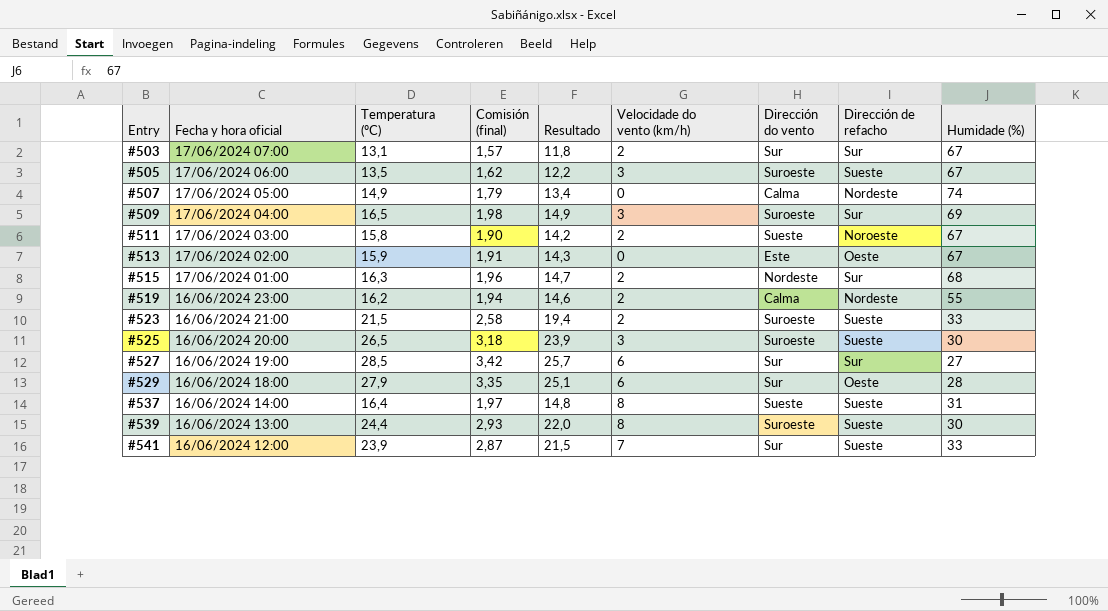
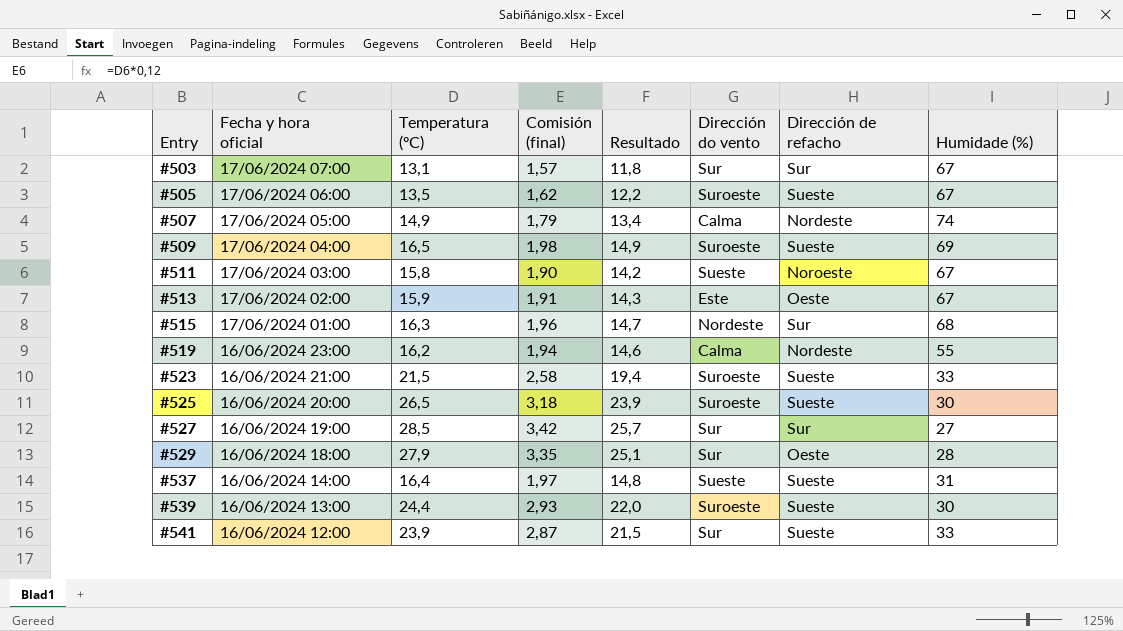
column Velocidade do vento (km/h) | position: 6 -> none
#509 | Dirección de refacho: Sur -> Sueste

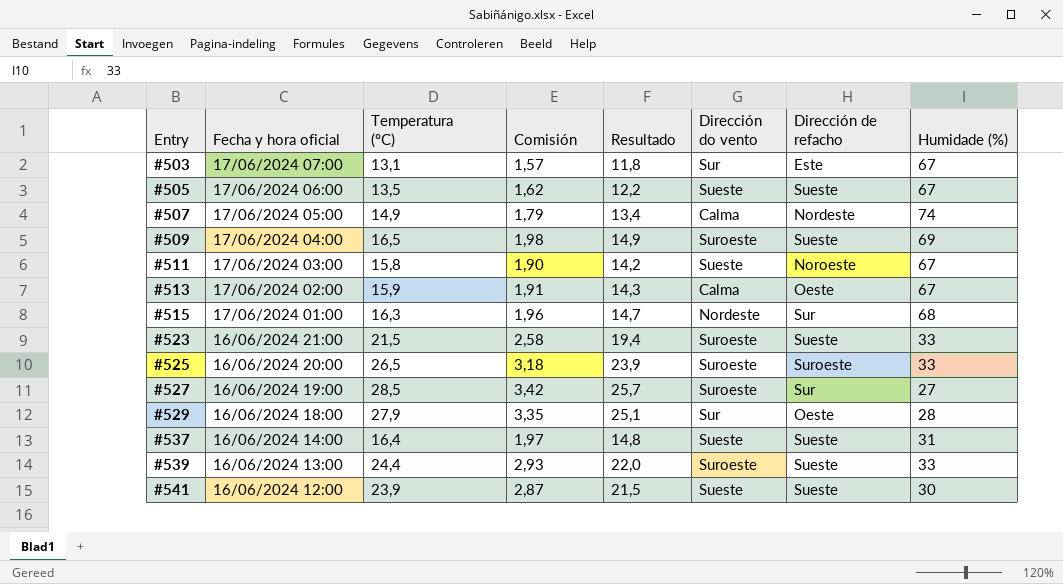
column name: Comisión (final) -> Comisión
row #519: 16/06/2024 23:00 | 16,2 | 1,94 | 14,6 | Calma | Nordeste | 55 -> none
#503 | Dirección de refacho: Sur -> Este
#505 | Dirección do vento: Suroeste -> Sueste
#513 | Dirección do vento: Este -> Calma
#525 | Dirección de refacho: Sueste -> Suroeste
#525 | Humidade (%): 30 -> 33
#527 | Dirección do vento: Sur -> Suroeste
#539 | Humidade (%): 30 -> 33
#541 | Dirección do vento: Sur -> Sueste
#541 | Humidade (%): 33 -> 30

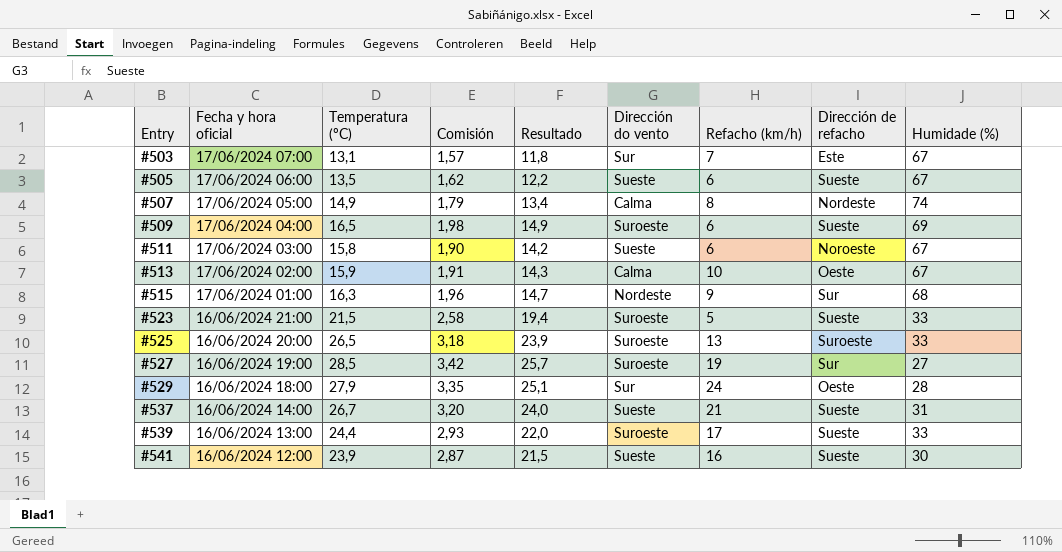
column Refacho (km/h) | position: none -> 7
#537 | Temperatura (ºC): 16,4 -> 26,7
#537 | Comisión: 1,97 -> 3,20
#537 | Resultado: 14,8 -> 24,0

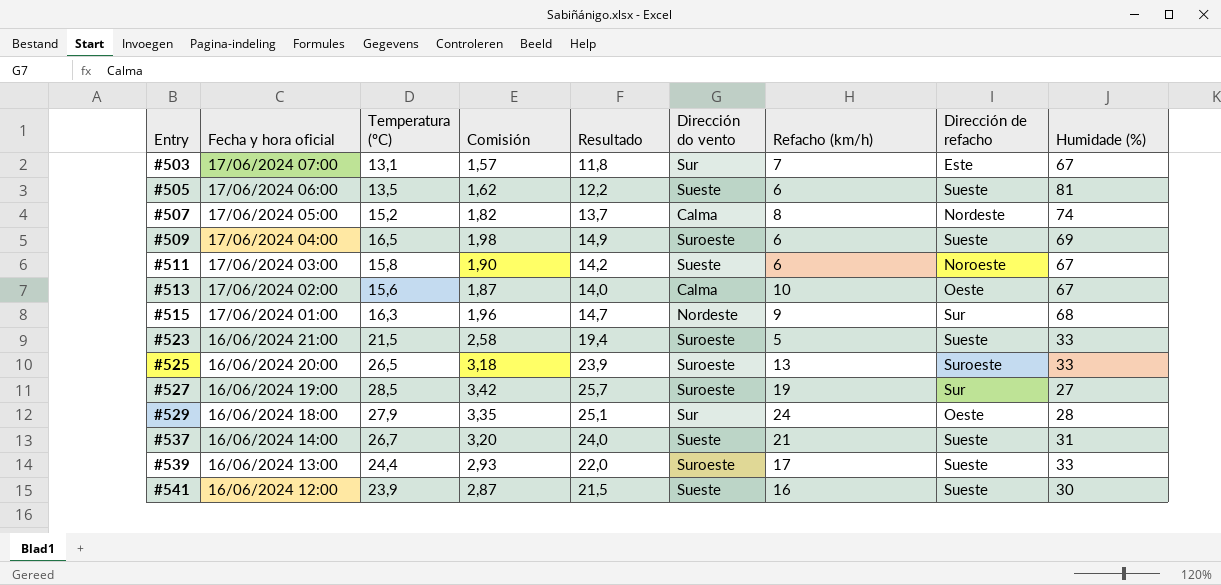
#505 | Humidade (%): 67 -> 81
#507 | Temperatura (ºC): 14,9 -> 15,2
#507 | Comisión: 1,79 -> 1,82
#507 | Resultado: 13,4 -> 13,7
#513 | Temperatura (ºC): 15,9 -> 15,6
#513 | Comisión: 1,91 -> 1,87
#513 | Resultado: 14,3 -> 14,0

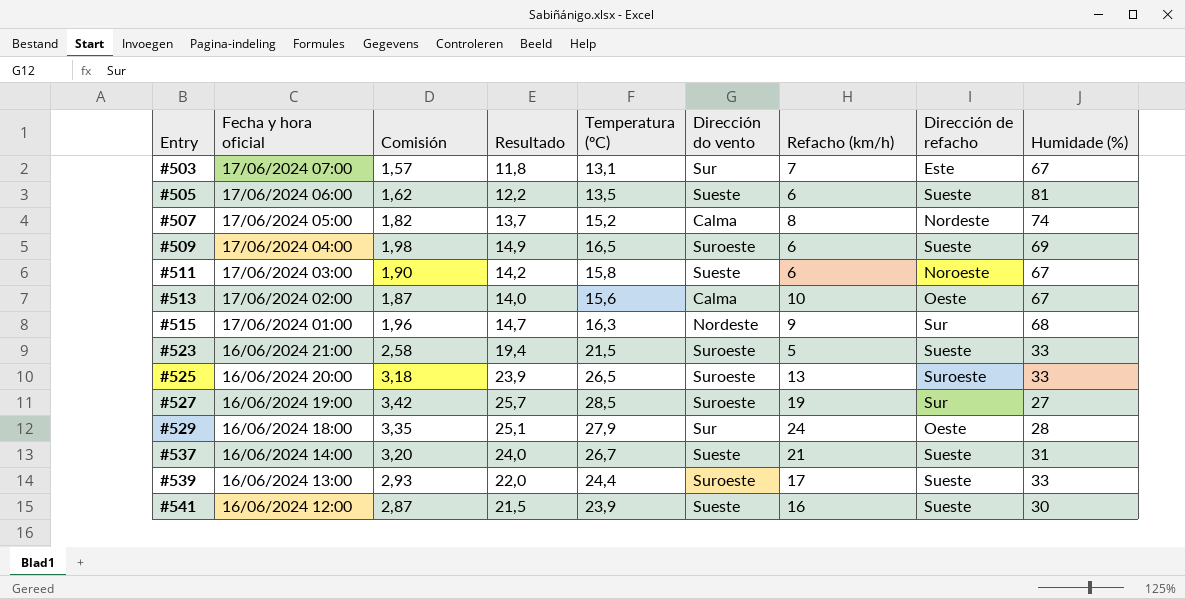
column Temperatura (ºC) | position: 3 -> 5

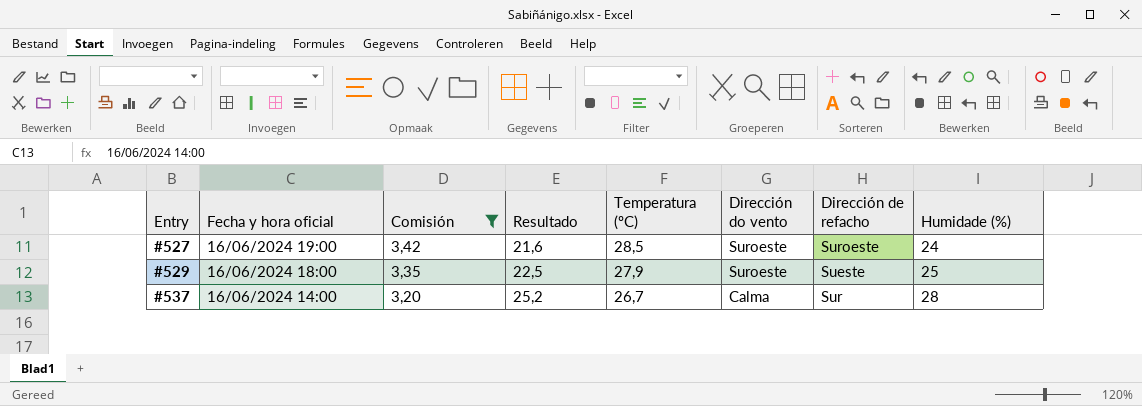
filter: none -> Comisión >= 3,20
column Refacho (km/h) | position: 7 -> none
column Resultado | formula: [Temperatura (ºC)] * 0,9 -> [Humidade (%)] * 0,9
#527 | Dirección de refacho: Sur -> Suroeste
#527 | Humidade (%): 27 -> 24
#529 | Dirección do vento: Sur -> Suroeste
#529 | Dirección de refacho: Oeste -> Sueste
#529 | Humidade (%): 28 -> 25
#537 | Dirección do vento: Sueste -> Calma
#537 | Dirección de refacho: Sueste -> Sur
#537 | Humidade (%): 31 -> 28

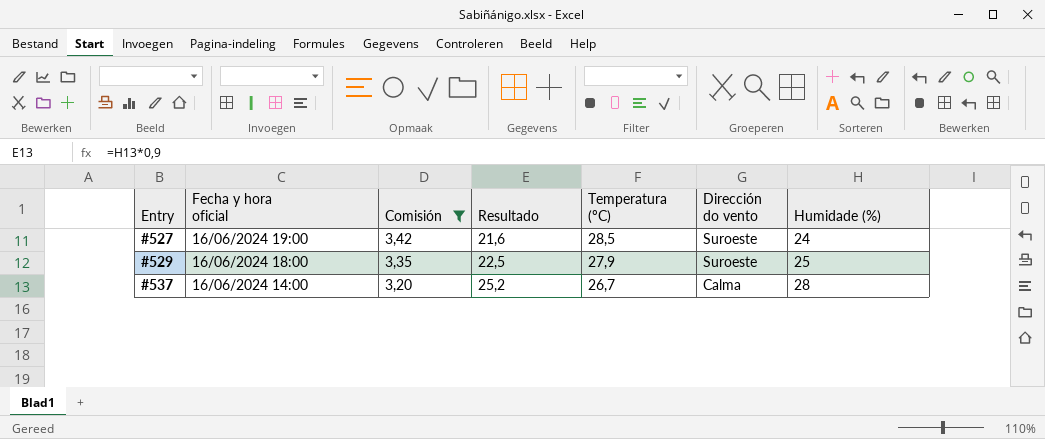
column Dirección de refacho | position: 7 -> none

